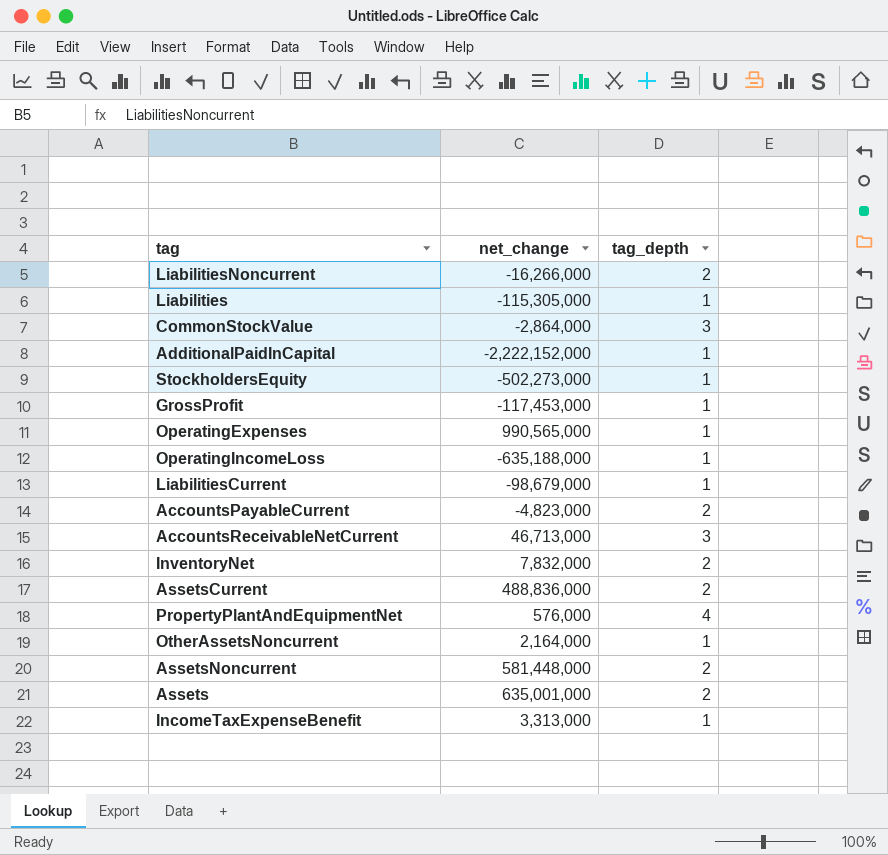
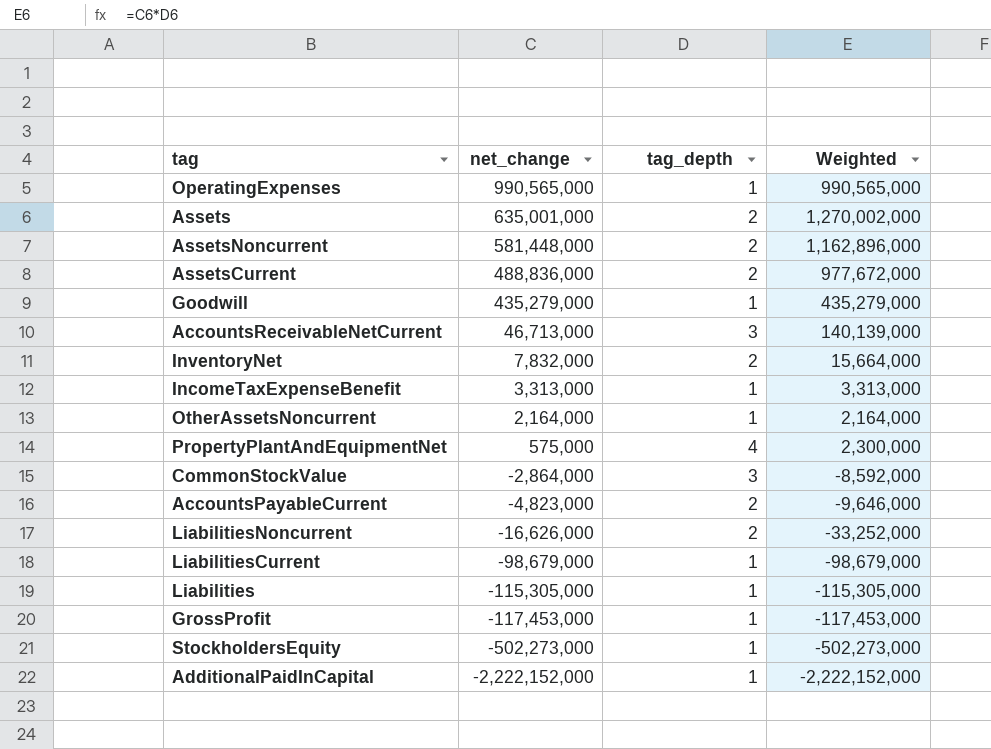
row order: none -> net_change descending
column Weighted | formula: none -> [net_change] * [tag_depth]
row OperatingIncomeLoss: -635,188,000 | 1 -> none
row Goodwill: none -> 435,279,000 | 1 | 435,279,000
PropertyPlantAndEquipmentNet | net_change: 576,000 -> 575,000
LiabilitiesNoncurrent | net_change: -16,266,000 -> -16,626,000

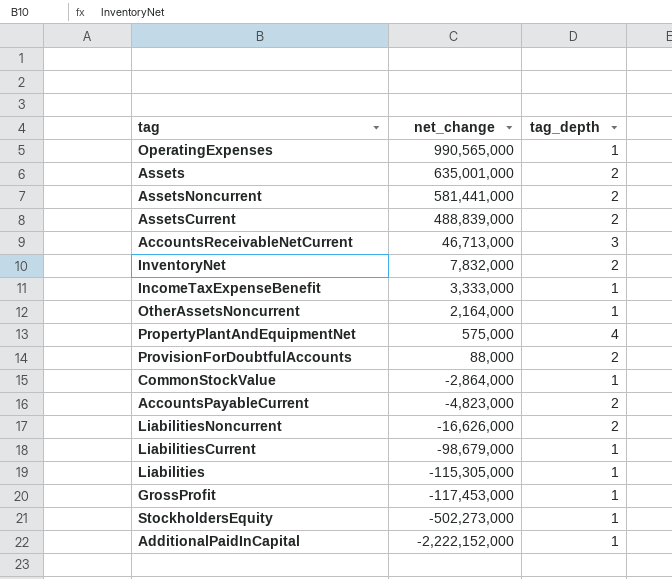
column Weighted | formula: [net_change] * [tag_depth] -> none
row Goodwill: 435,279,000 | 1 | 435,279,000 -> none
AssetsNoncurrent | net_change: 581,448,000 -> 581,441,000
AssetsCurrent | net_change: 488,836,000 -> 488,839,000
IncomeTaxExpenseBenefit | net_change: 3,313,000 -> 3,333,000
row ProvisionForDoubtfulAccounts: none -> 88,000 | 2
CommonStockValue | tag_depth: 3 -> 1

